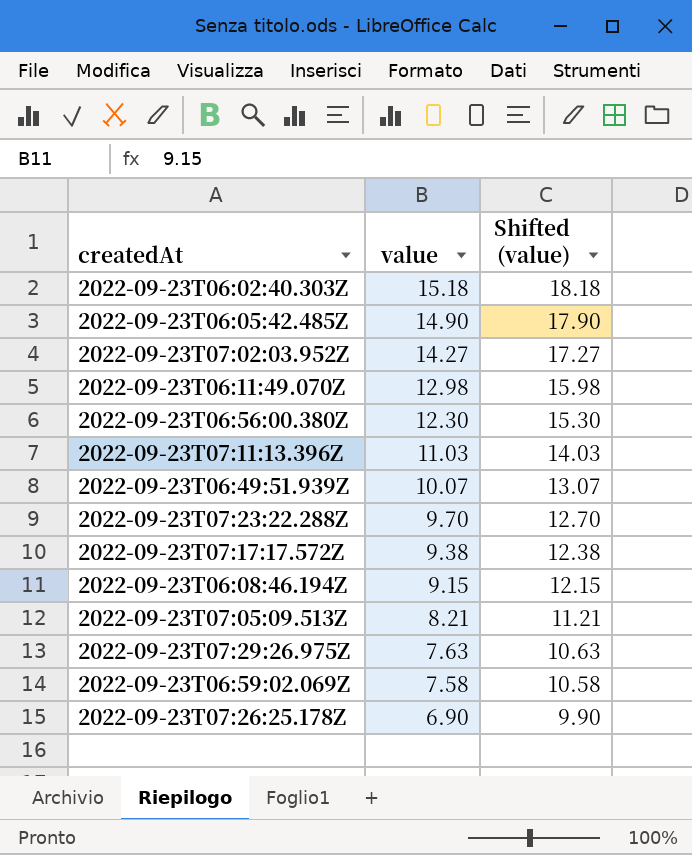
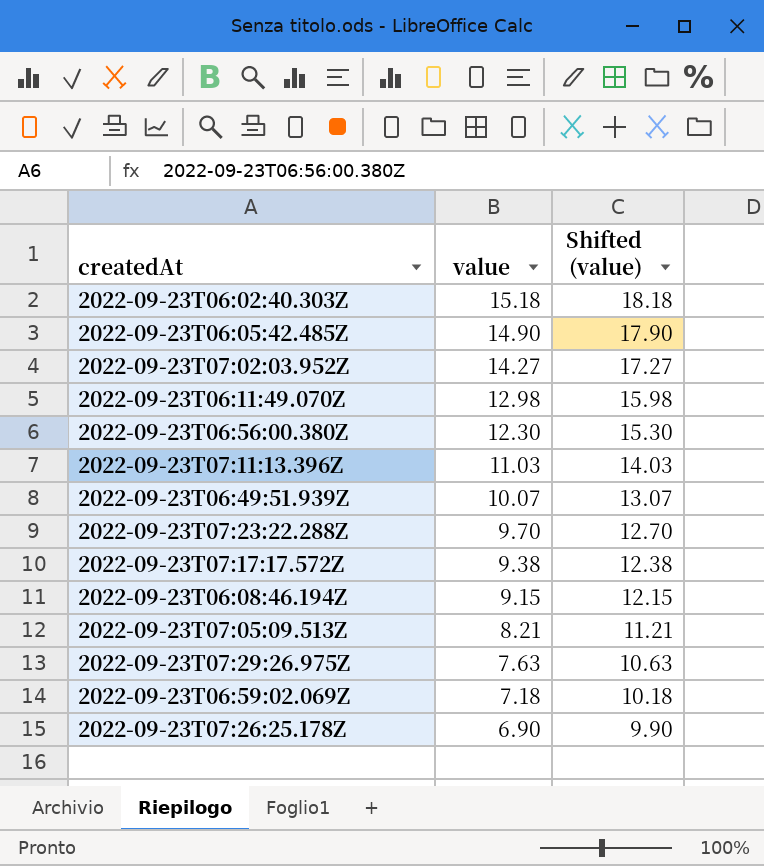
2022-09-23T06:59:02.069Z | value: 7.58 -> 7.18
2022-09-23T06:59:02.069Z | Shifted (value): 10.58 -> 10.18

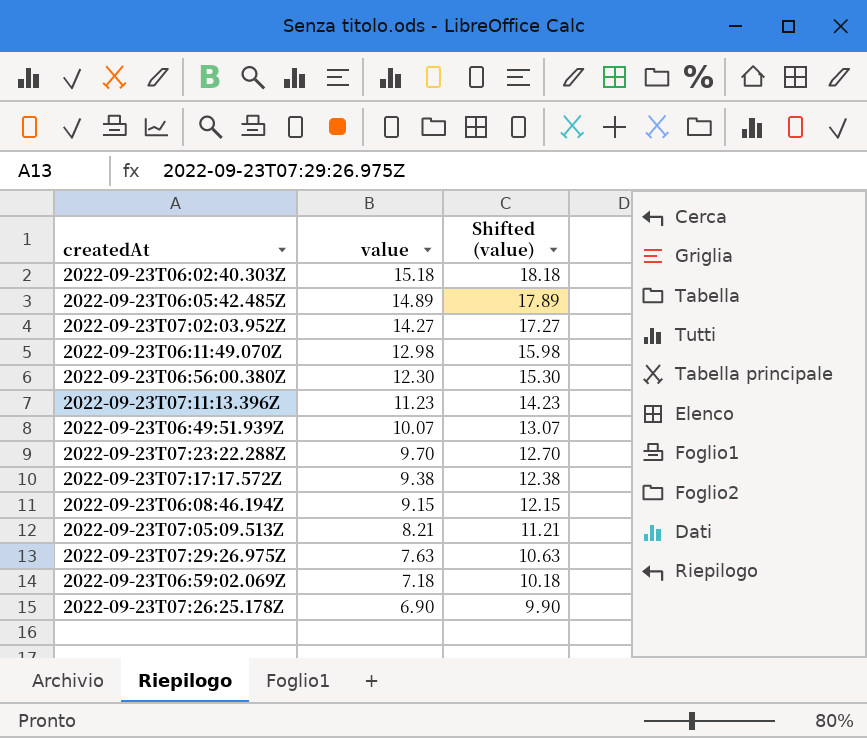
2022-09-23T06:05:42.485Z | value: 14.90 -> 14.89
2022-09-23T06:05:42.485Z | Shifted (value): 17.90 -> 17.89
2022-09-23T07:11:13.396Z | value: 11.03 -> 11.23
2022-09-23T07:11:13.396Z | Shifted (value): 14.03 -> 14.23

